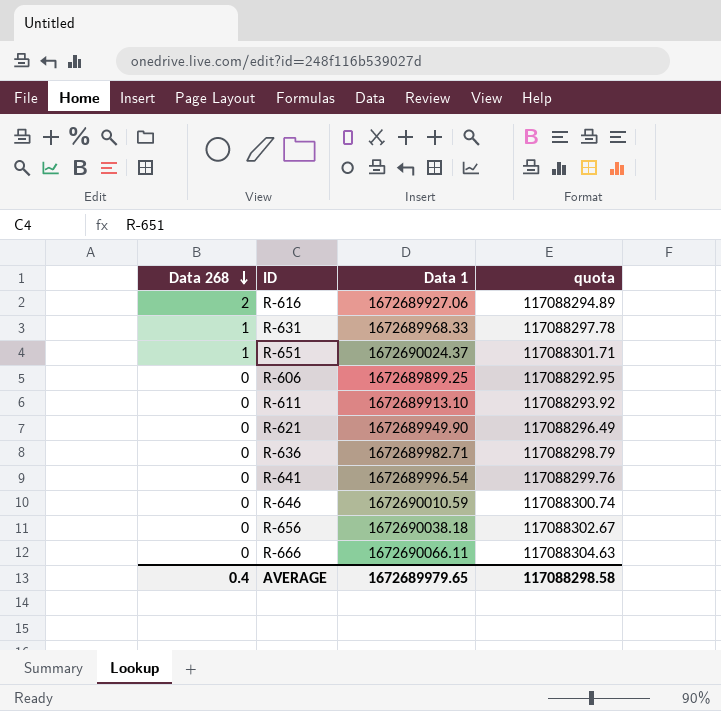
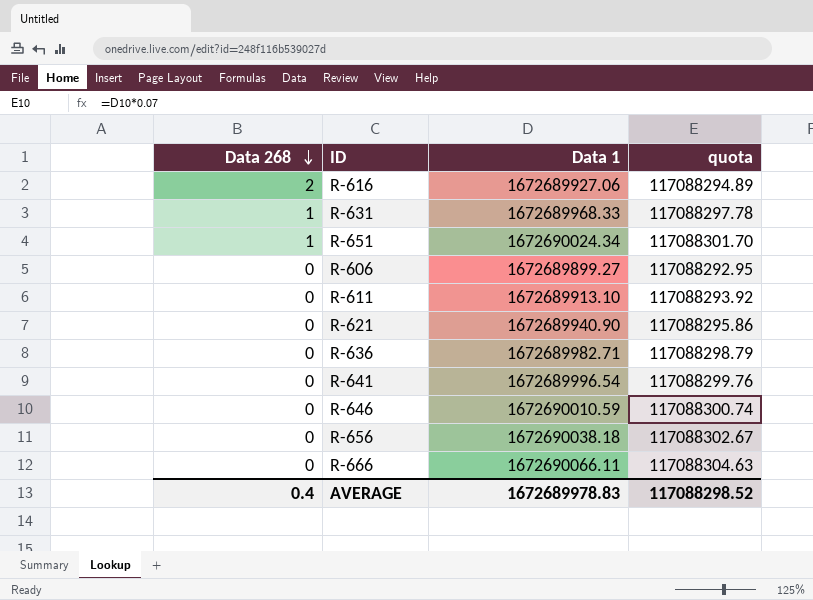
R-651 | Data 1: 1672690024.37 -> 1672690024.34
R-651 | quota: 117088301.71 -> 117088301.70
R-606 | Data 1: 1672689899.25 -> 1672689899.27
R-621 | Data 1: 1672689949.90 -> 1672689940.90
R-621 | quota: 117088296.49 -> 117088295.86
AVERAGE | Data 1: 1672689979.65 -> 1672689978.83
AVERAGE | quota: 117088298.58 -> 117088298.52

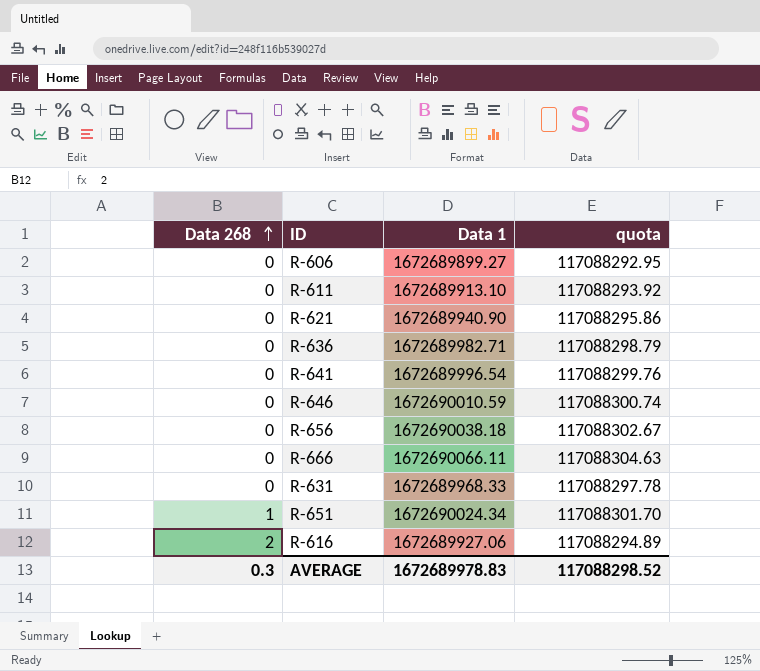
row order: Data 268 descending -> Data 268 ascending
R-631 | Data 268: 1 -> 0
AVERAGE | Data 268: 0.4 -> 0.3

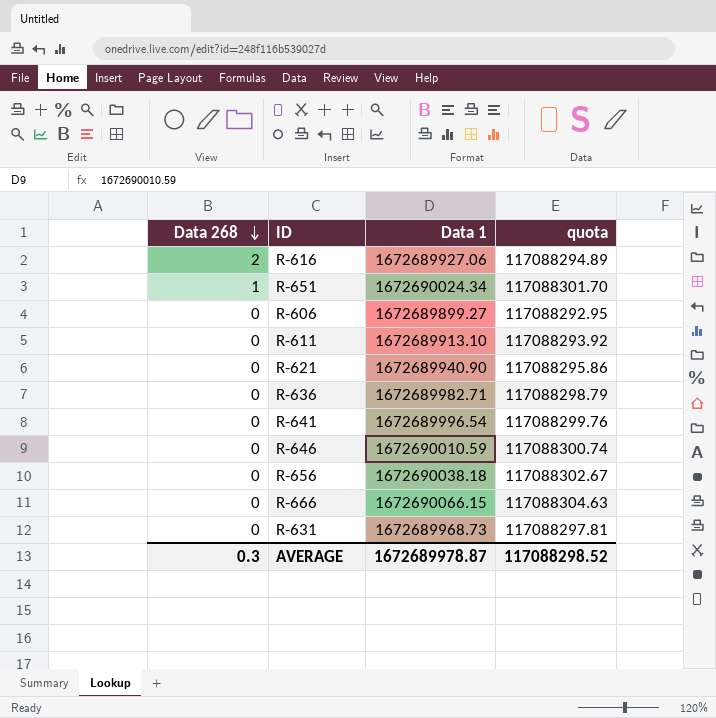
row order: Data 268 ascending -> Data 268 descending
R-666 | Data 1: 1672690066.11 -> 1672690066.15
R-631 | Data 1: 1672689968.33 -> 1672689968.73
R-631 | quota: 117088297.78 -> 117088297.81
AVERAGE | Data 1: 1672689978.83 -> 1672689978.87

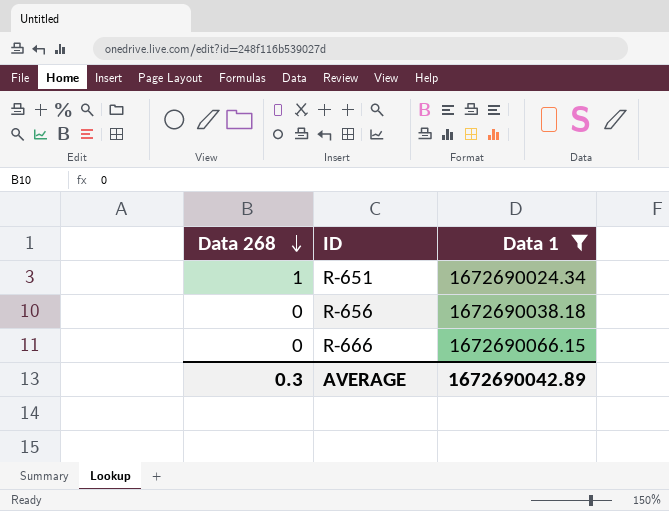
filter: none -> Data 1 >= 1672690024.34
column quota | formula: [Data 1] * 0.07 -> none
AVERAGE | Data 1: 1672689978.87 -> 1672690042.89

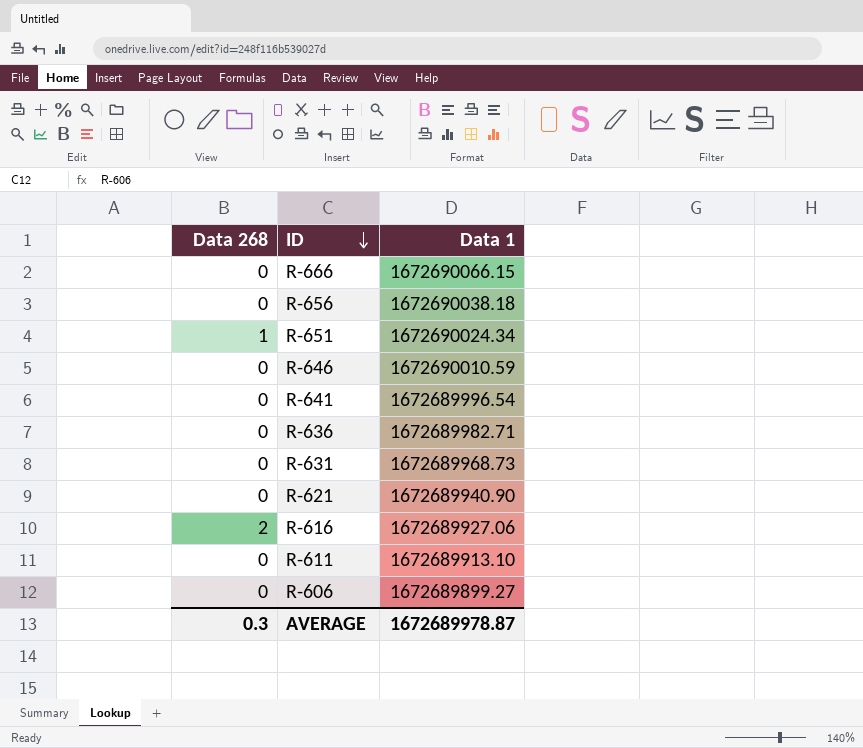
filter: Data 1 >= 1672690024.34 -> none
row order: Data 268 descending -> ID descending
AVERAGE | Data 1: 1672690042.89 -> 1672689978.87

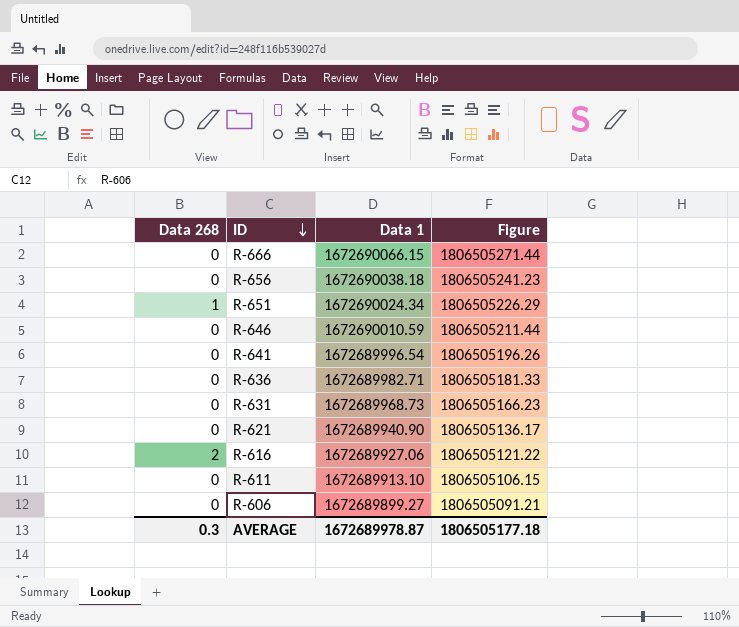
column Figure | formula: none -> [Data 1] * 1.08

